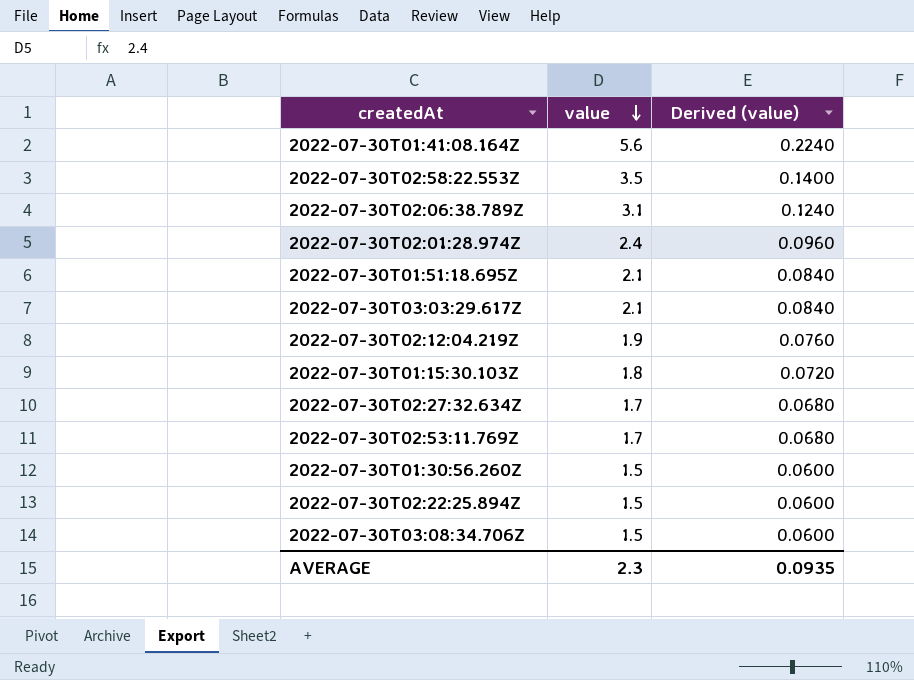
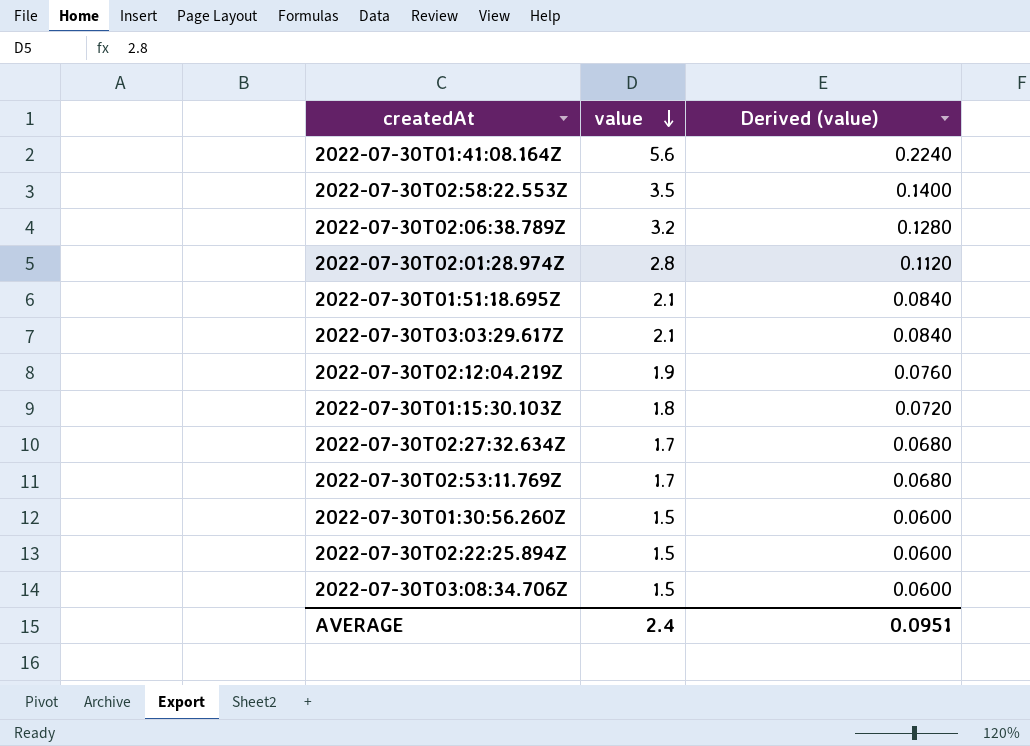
2022-07-30T02:06:38.789Z | value: 3.1 -> 3.2
2022-07-30T02:06:38.789Z | Derived (value): 0.1240 -> 0.1280
2022-07-30T02:01:28.974Z | value: 2.4 -> 2.8
2022-07-30T02:01:28.974Z | Derived (value): 0.0960 -> 0.1120
AVERAGE | value: 2.3 -> 2.4
AVERAGE | Derived (value): 0.0935 -> 0.0951

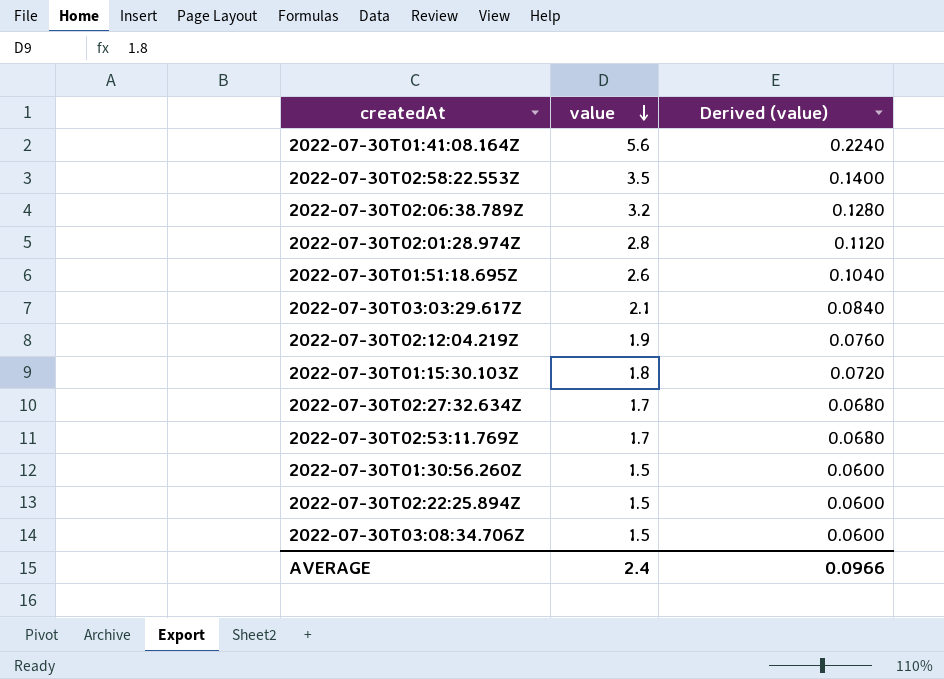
2022-07-30T01:51:18.695Z | value: 2.1 -> 2.6
2022-07-30T01:51:18.695Z | Derived (value): 0.0840 -> 0.1040
AVERAGE | Derived (value): 0.0951 -> 0.0966

